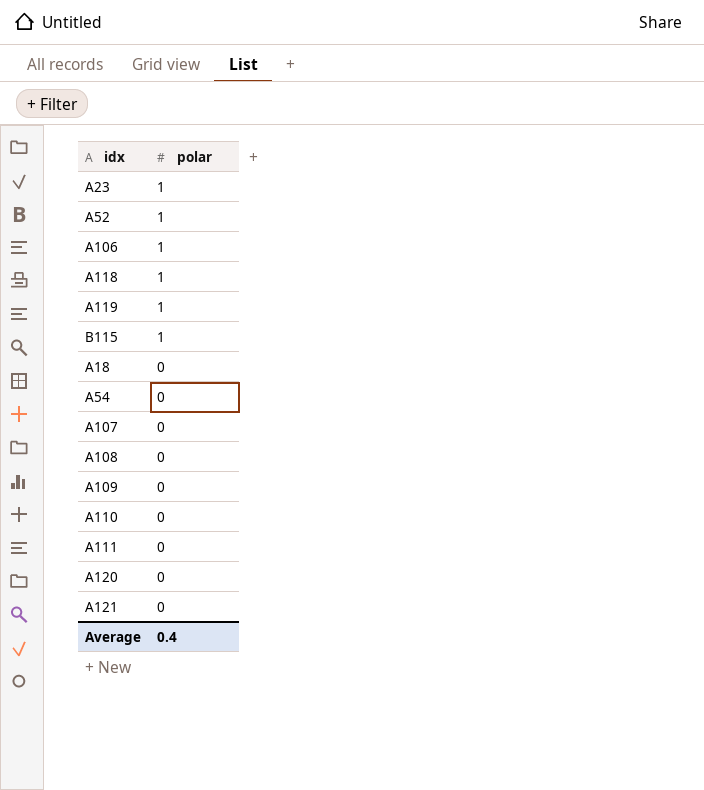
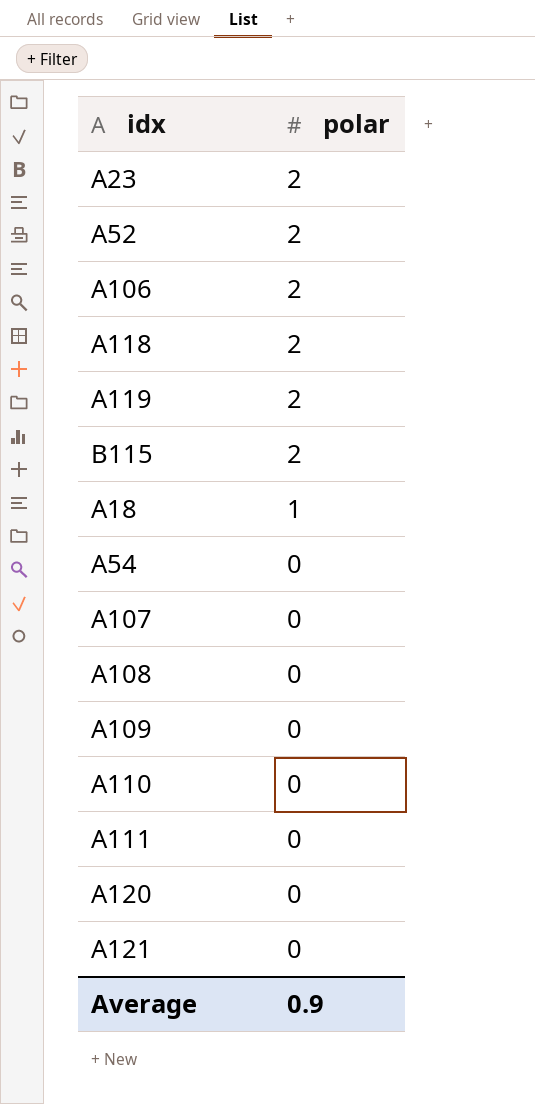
A23 | polar: 1 -> 2
A52 | polar: 1 -> 2
A106 | polar: 1 -> 2
A118 | polar: 1 -> 2
A119 | polar: 1 -> 2
B115 | polar: 1 -> 2
A18 | polar: 0 -> 1
Average | polar: 0.4 -> 0.9

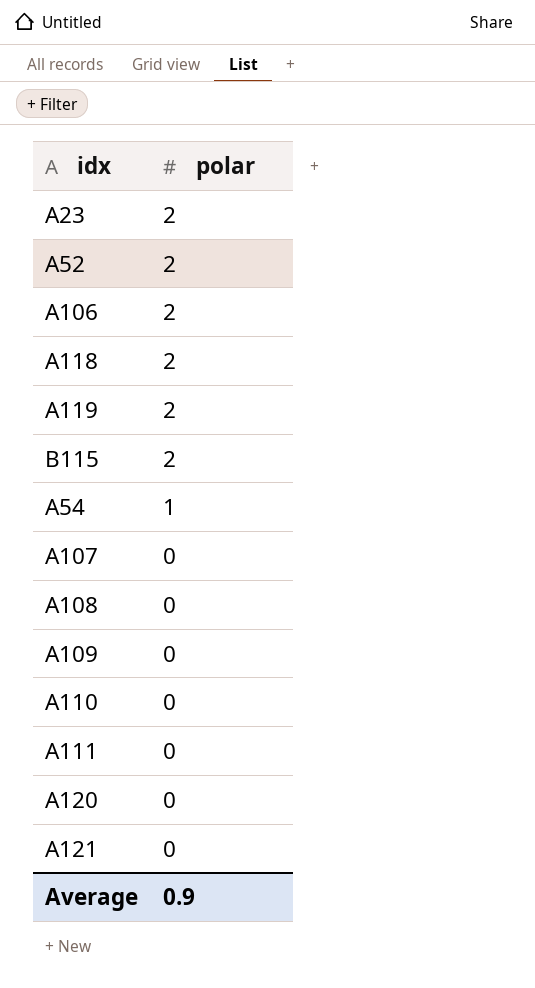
row A18: 1 -> none
A54 | polar: 0 -> 1

